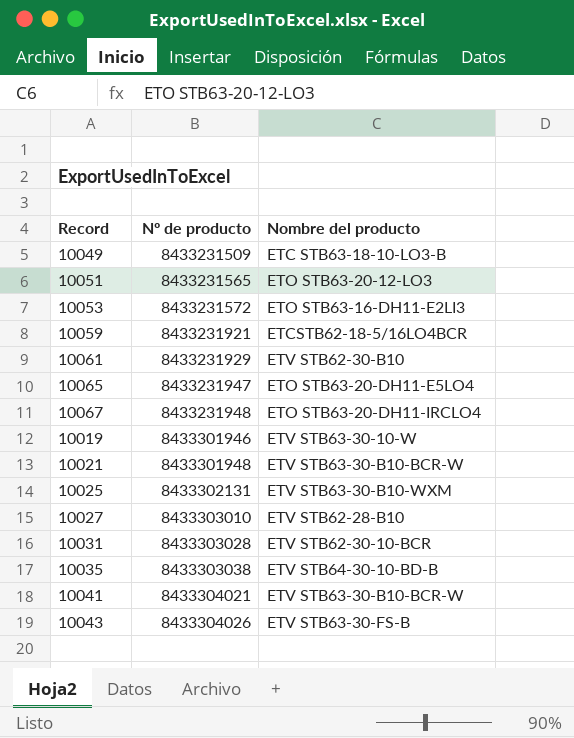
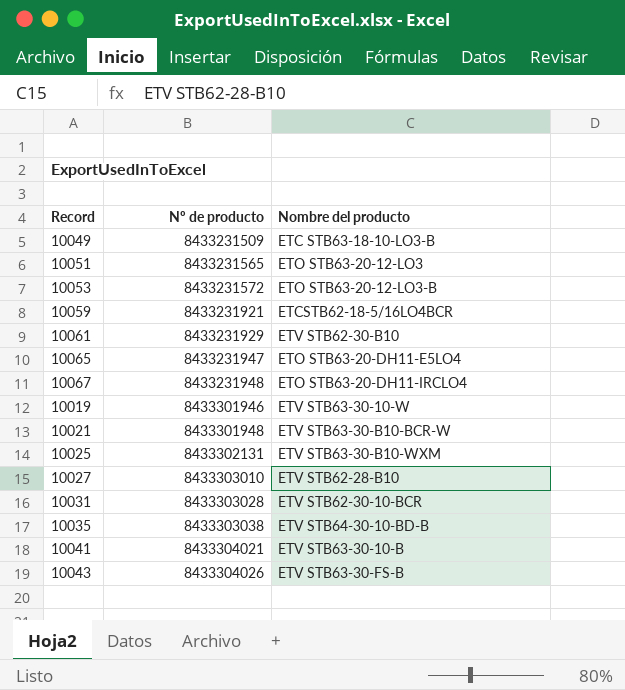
10053 | Nombre del producto: ETO STB63-16-DH11-E2LI3 -> ETO STB63-20-12-LO3-B
10041 | Nombre del producto: ETV STB63-30-B10-BCR-W -> ETV STB63-30-10-B

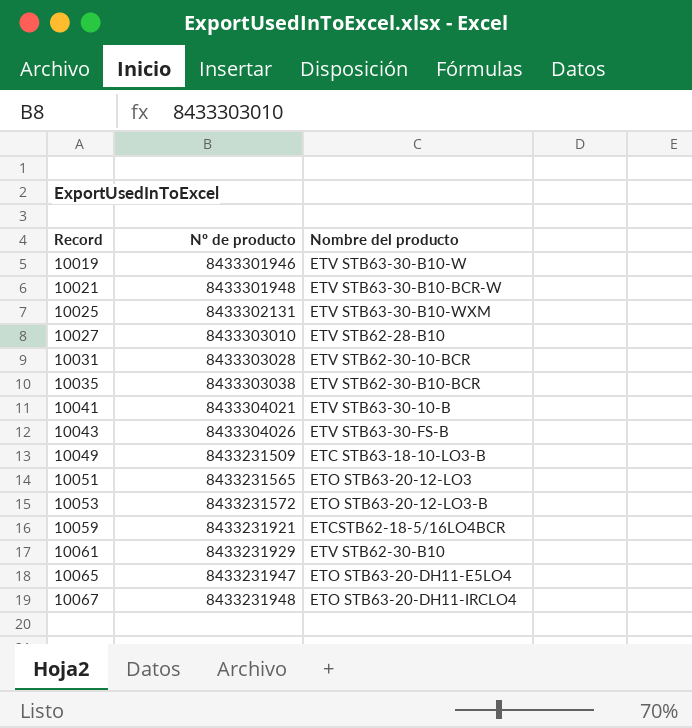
row order: Nº de producto ascending -> Record ascending
10019 | Nombre del producto: ETV STB63-30-10-W -> ETV STB63-30-B10-W
10035 | Nombre del producto: ETV STB64-30-10-BD-B -> ETV STB62-30-B10-BCR

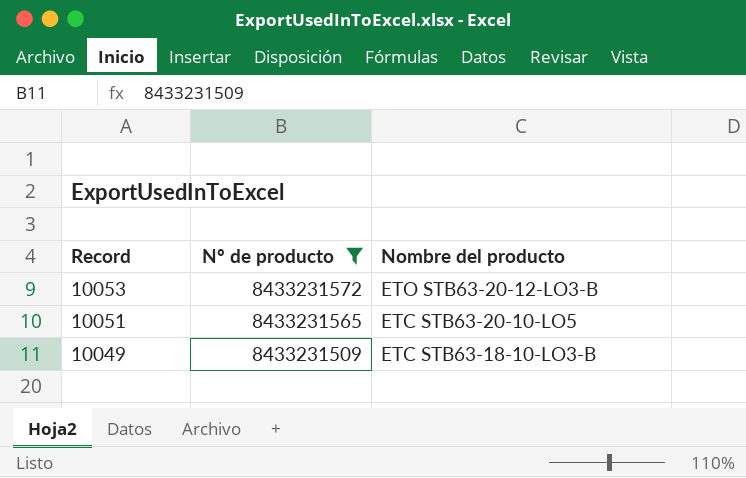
filter: none -> Nº de producto <= 8433231572
row order: Record ascending -> Record descending
10051 | Nombre del producto: ETO STB63-20-12-LO3 -> ETC STB63-20-10-LO5

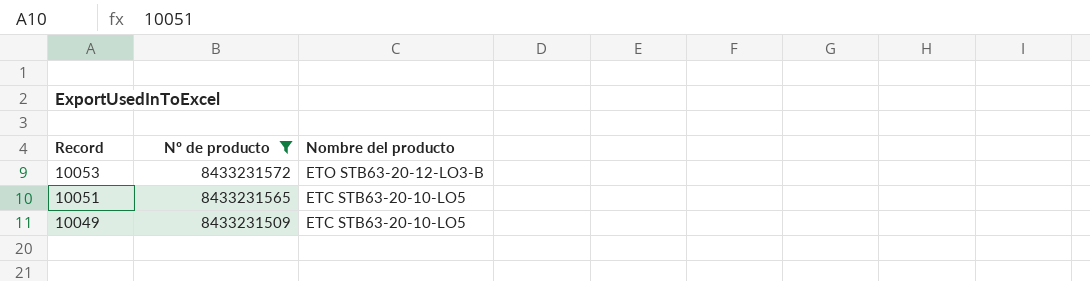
10049 | Nombre del producto: ETC STB63-18-10-LO3-B -> ETC STB63-20-10-LO5

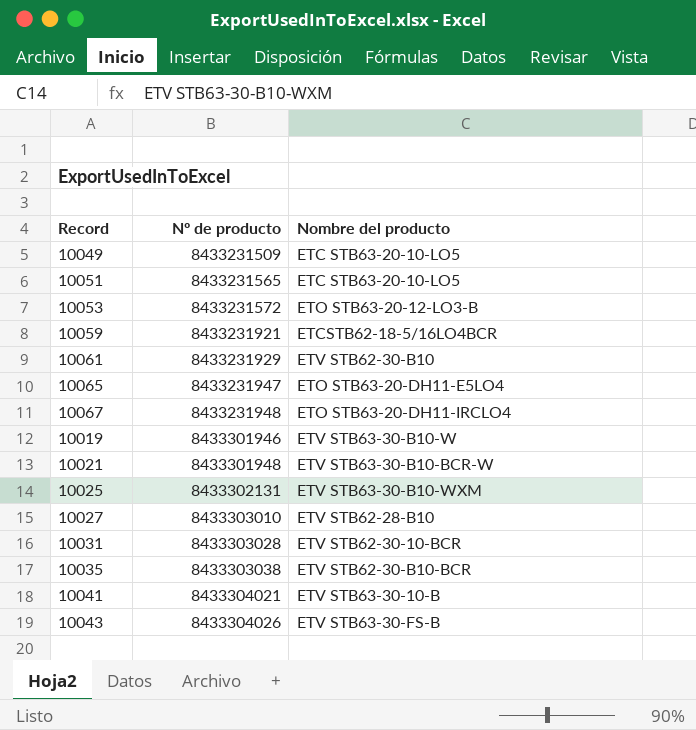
filter: Nº de producto <= 8433231572 -> none
row order: Record descending -> Nº de producto ascending

